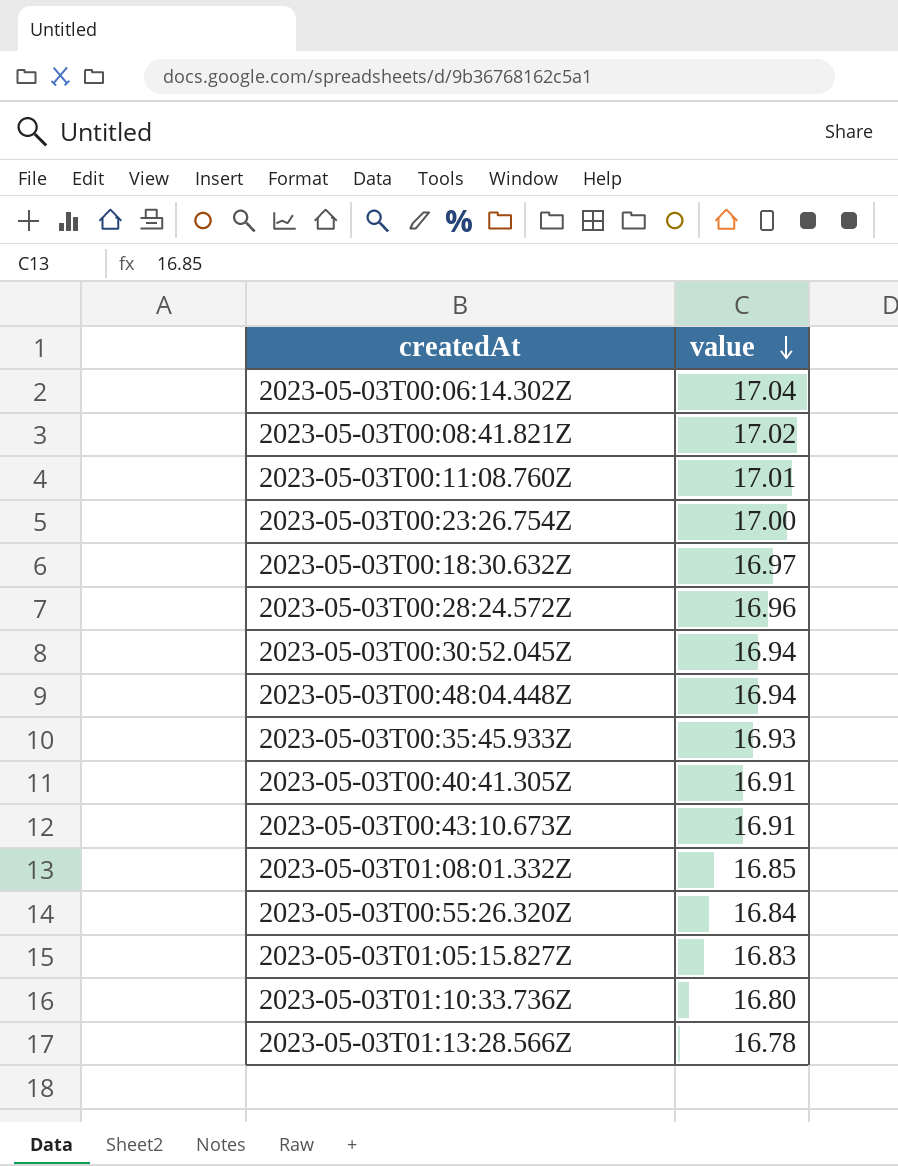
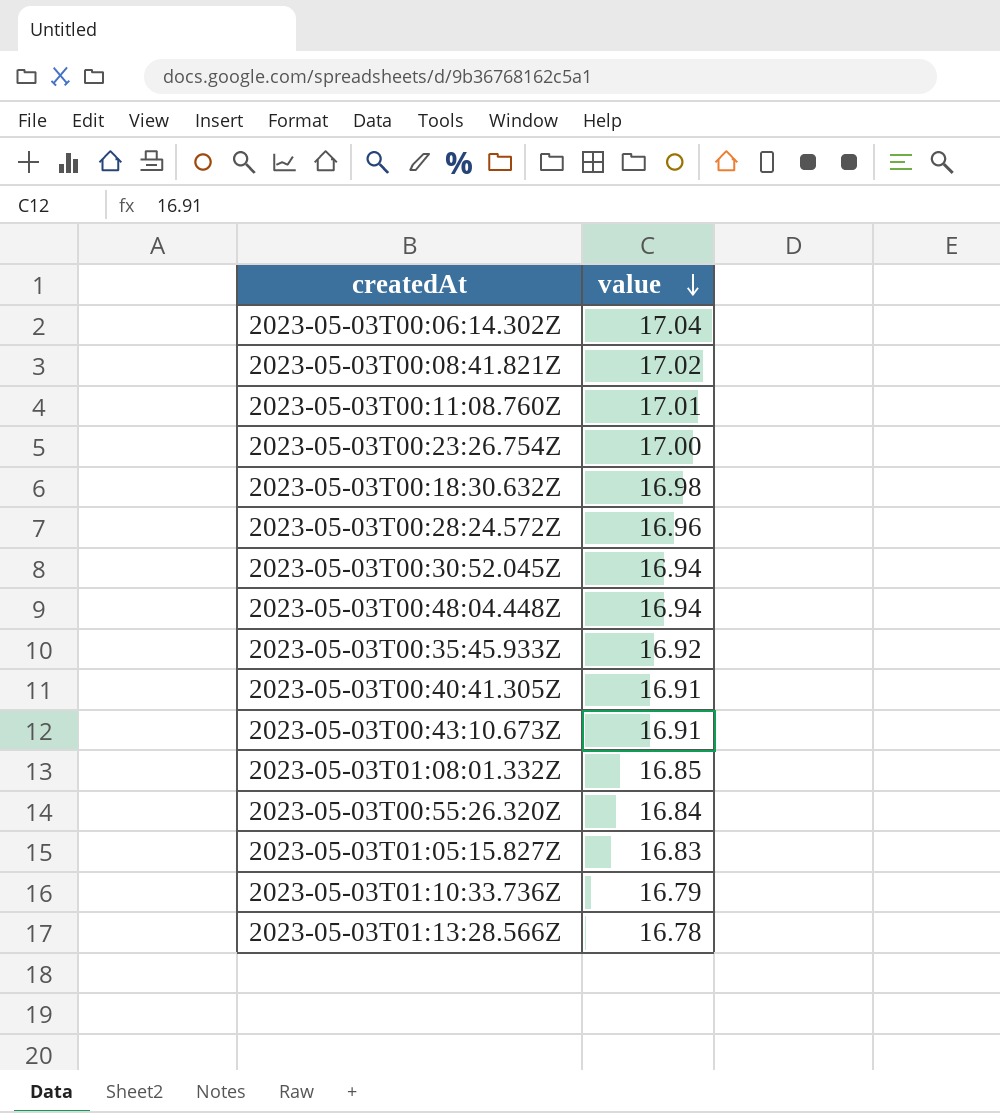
2023-05-03T00:18:30.632Z | value: 16.97 -> 16.98
2023-05-03T00:35:45.933Z | value: 16.93 -> 16.92
2023-05-03T01:10:33.736Z | value: 16.80 -> 16.79

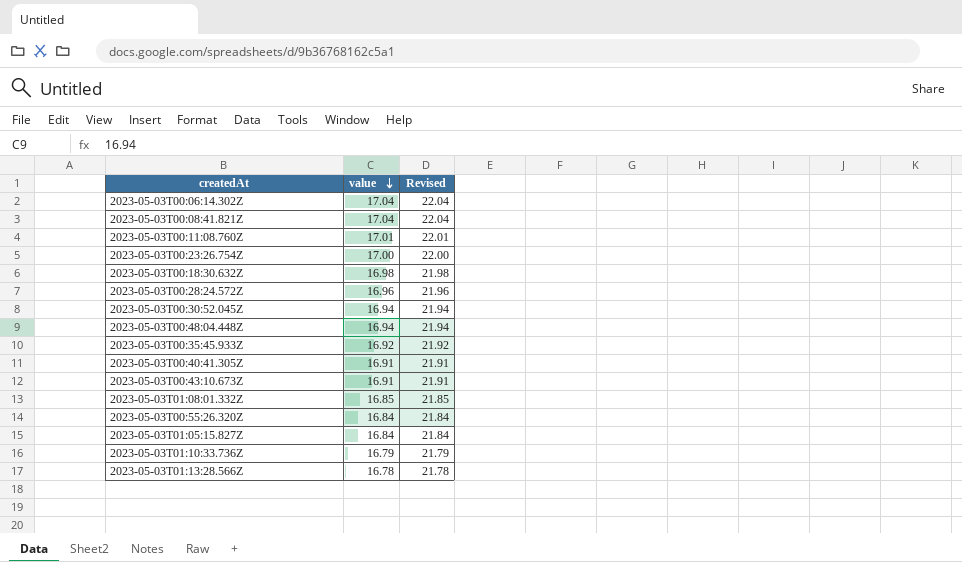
column Revised | formula: none -> [value] + 5
2023-05-03T00:08:41.821Z | value: 17.02 -> 17.04
2023-05-03T01:05:15.827Z | value: 16.83 -> 16.84

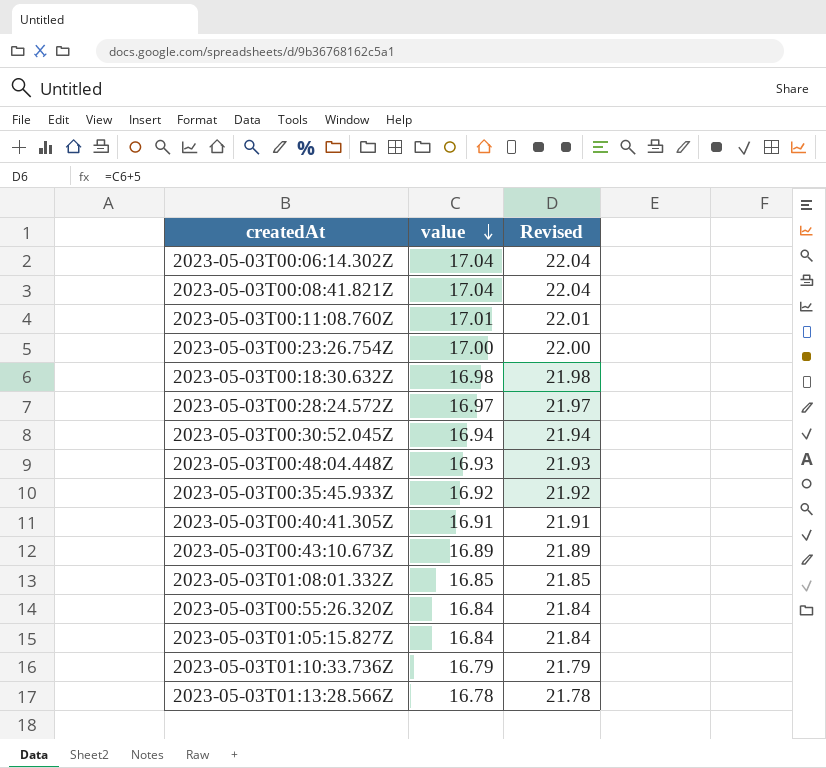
2023-05-03T00:28:24.572Z | value: 16.96 -> 16.97
2023-05-03T00:28:24.572Z | Revised: 21.96 -> 21.97
2023-05-03T00:48:04.448Z | value: 16.94 -> 16.93
2023-05-03T00:48:04.448Z | Revised: 21.94 -> 21.93
2023-05-03T00:43:10.673Z | value: 16.91 -> 16.89
2023-05-03T00:43:10.673Z | Revised: 21.91 -> 21.89

